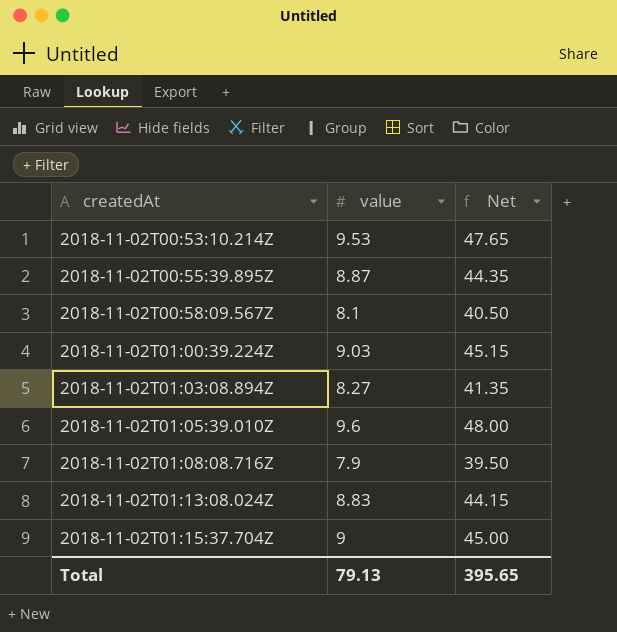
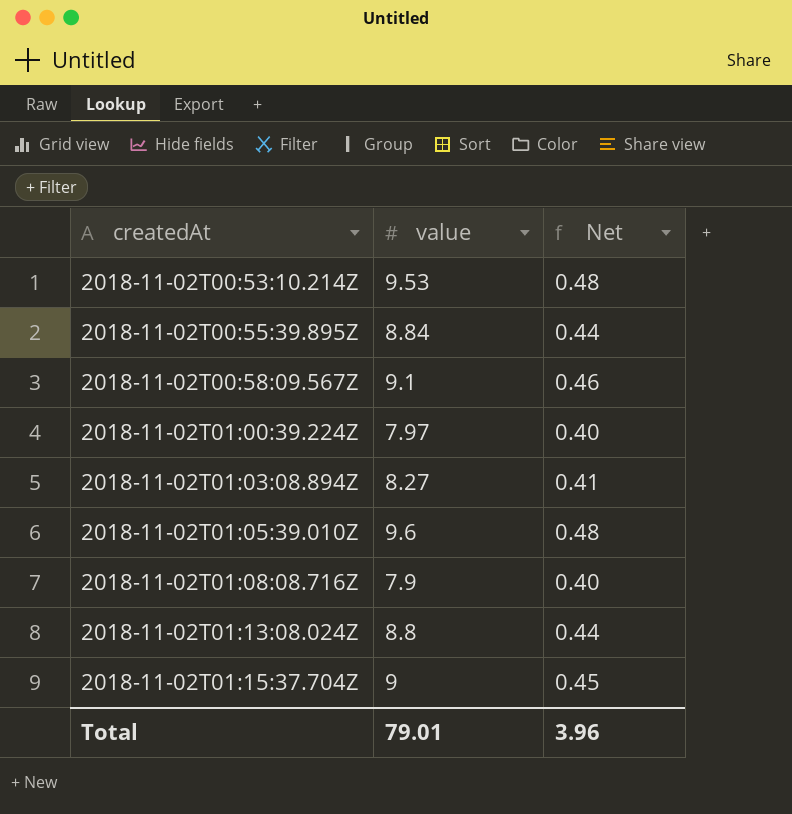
column Net | formula: [value] * 5 -> [value] * 0.05
2018-11-02T00:55:39.895Z | value: 8.87 -> 8.84
2018-11-02T00:58:09.567Z | value: 8.1 -> 9.1
2018-11-02T01:00:39.224Z | value: 9.03 -> 7.97
2018-11-02T01:13:08.024Z | value: 8.83 -> 8.8
Total | value: 79.13 -> 79.01
Total | Net: 395.65 -> 3.96

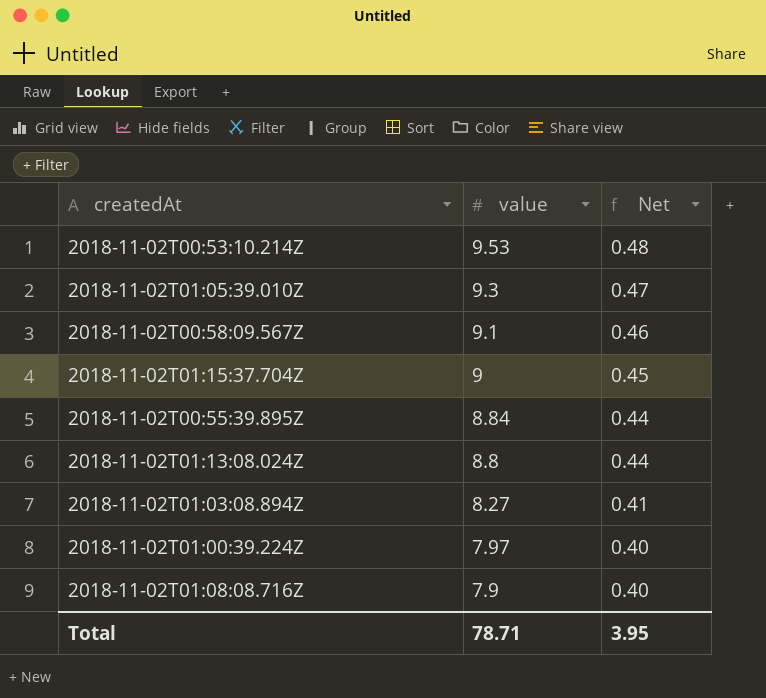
row order: createdAt ascending -> value descending
2018-11-02T01:05:39.010Z | value: 9.6 -> 9.3
2018-11-02T01:05:39.010Z | Net: 0.48 -> 0.47
Total | value: 79.01 -> 78.71
Total | Net: 3.96 -> 3.95

